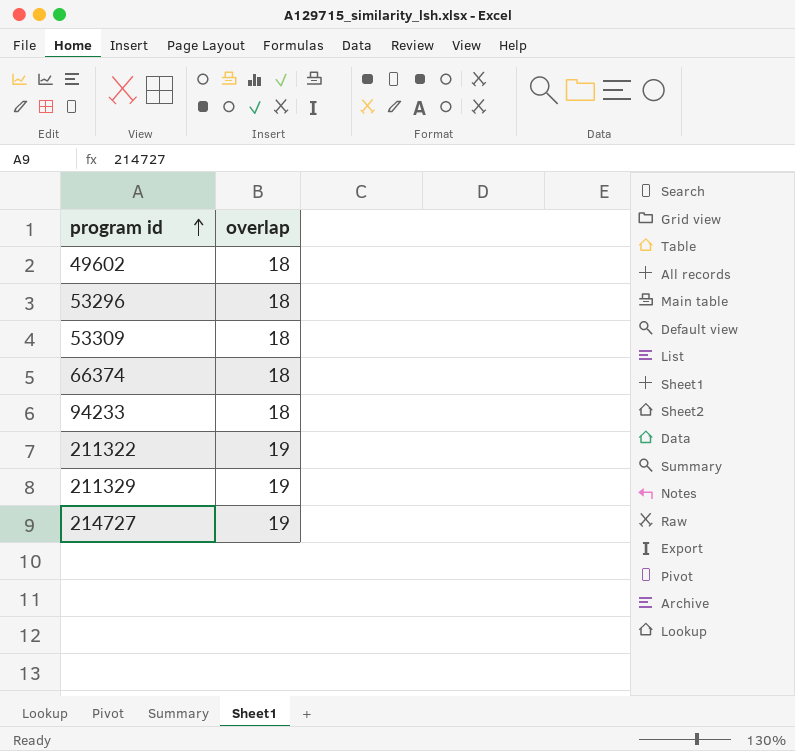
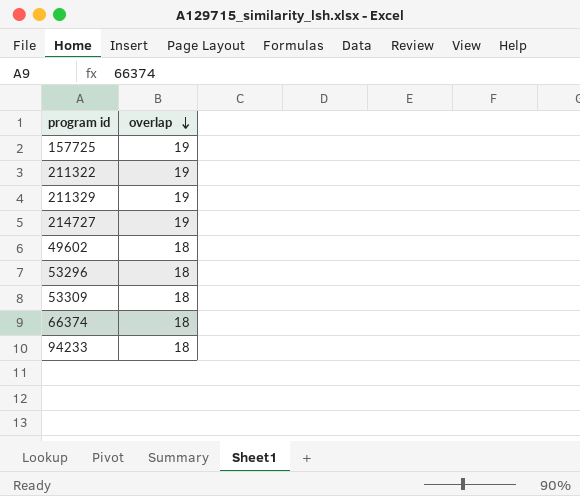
row order: program id ascending -> overlap descending
row 157725: none -> 19

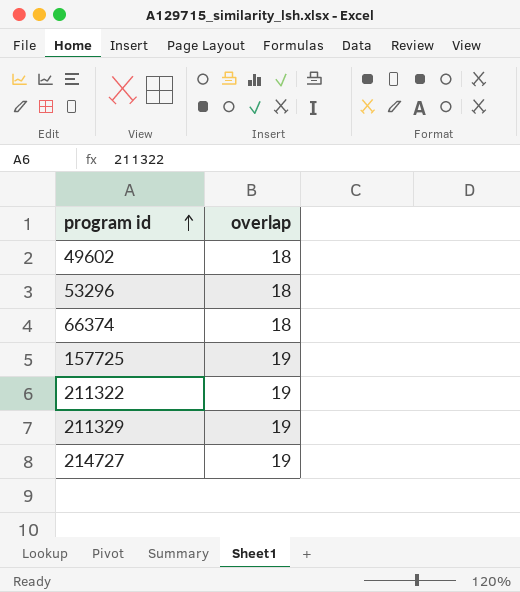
row order: overlap descending -> program id ascending
row 53309: 18 -> none
row 94233: 18 -> none

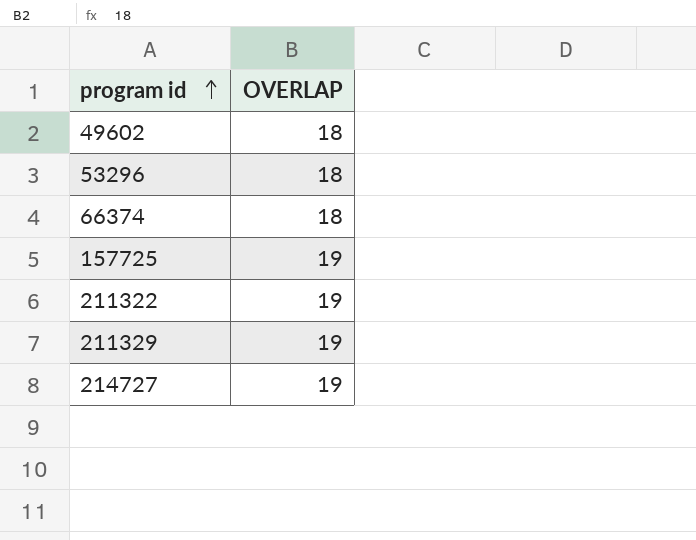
column name: overlap -> OVERLAP

